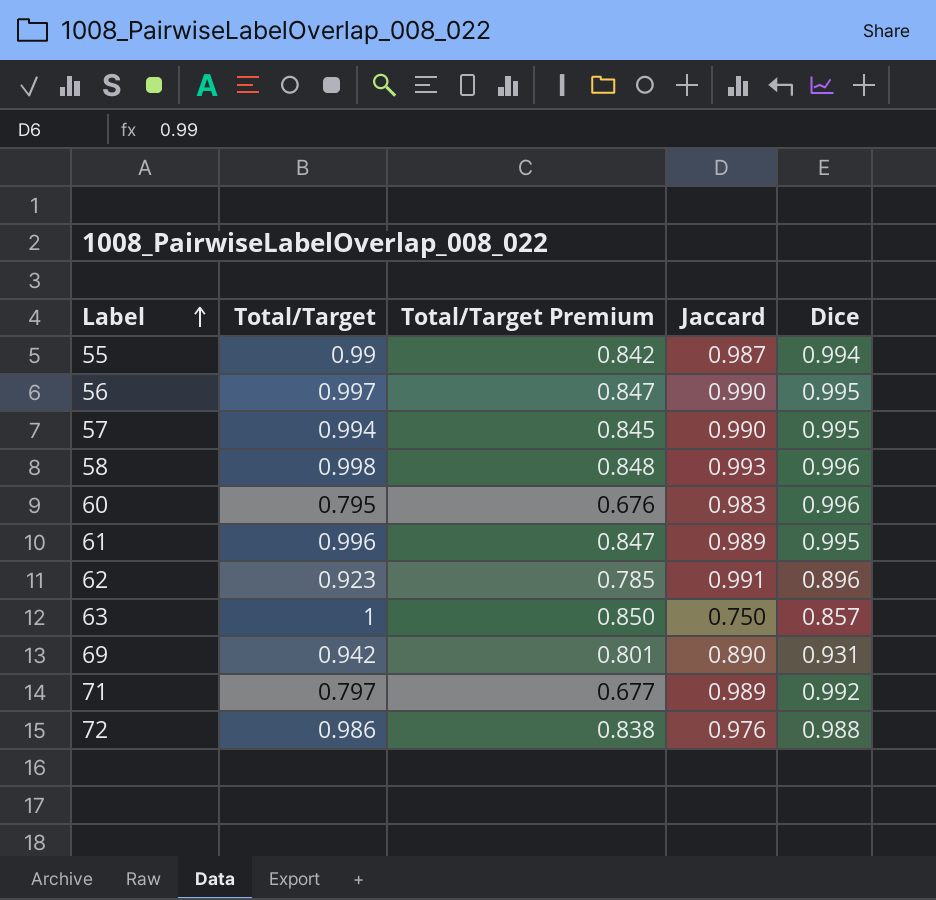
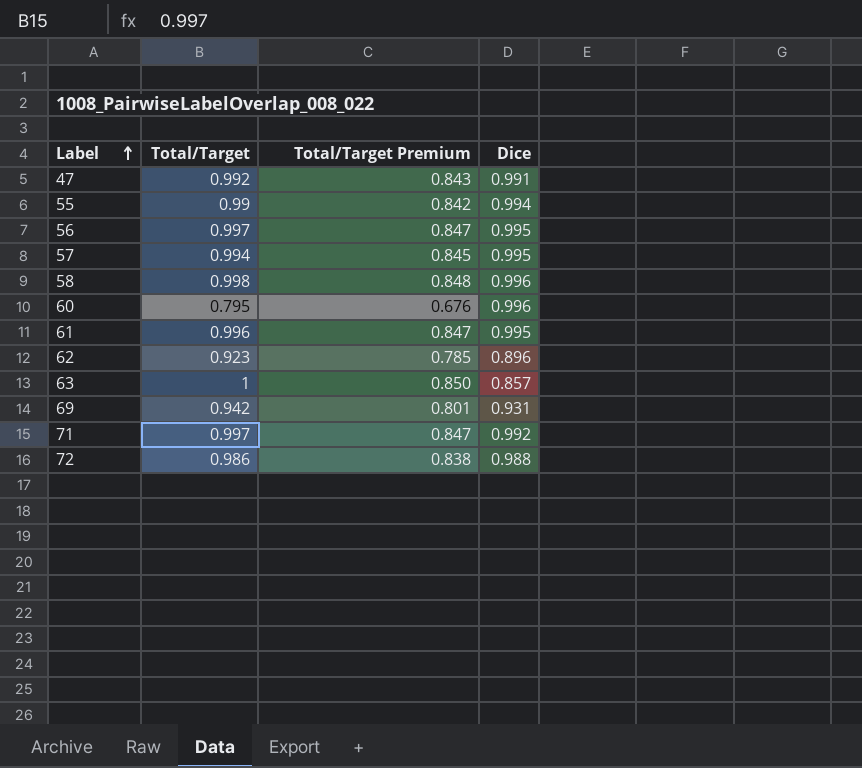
column Jaccard | position: 4 -> none
row 47: none -> 0.992 | 0.843 | 0.991
71 | Total/Target: 0.797 -> 0.997
71 | Total/Target Premium: 0.677 -> 0.847

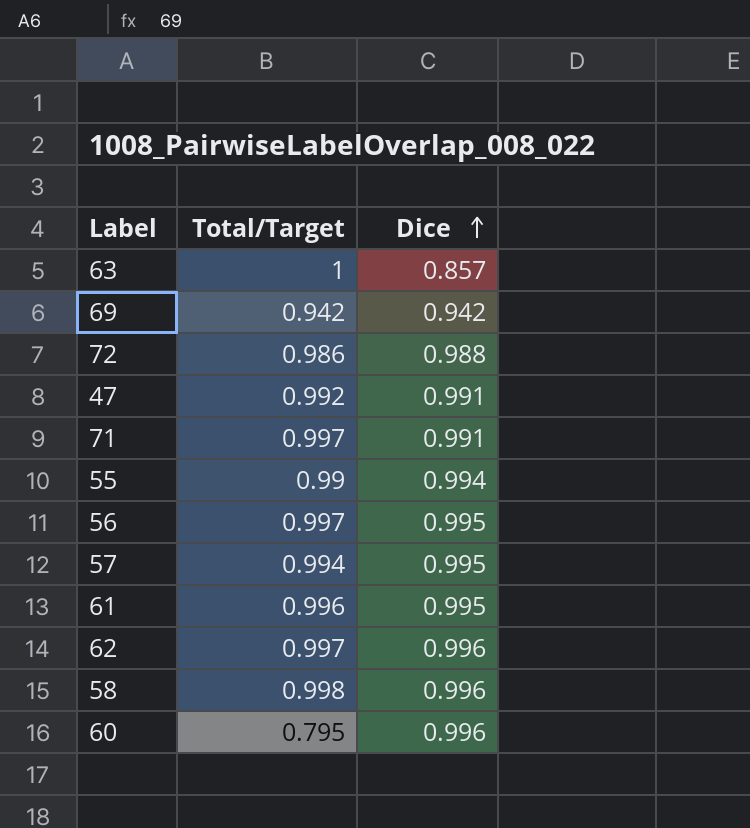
row order: Label ascending -> Dice ascending
column Total/Target Premium | formula: [Total/Target] * 0.85 -> none
69 | Dice: 0.931 -> 0.942
71 | Dice: 0.992 -> 0.991
62 | Total/Target: 0.923 -> 0.997
62 | Dice: 0.896 -> 0.996

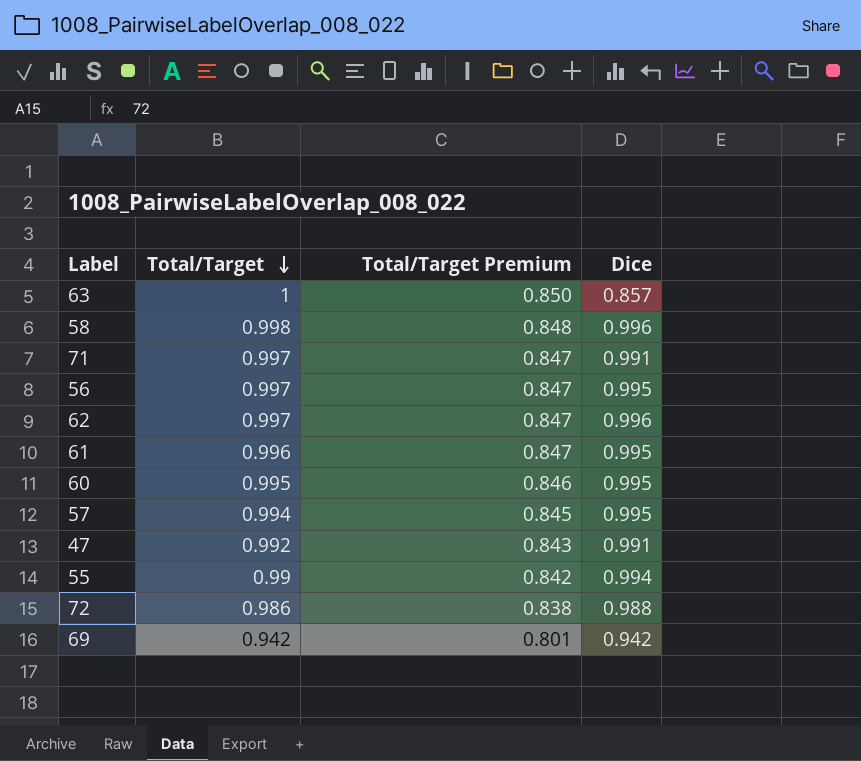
row order: Dice ascending -> Total/Target descending
column Total/Target Premium | formula: none -> [Total/Target] * 0.85
60 | Total/Target: 0.795 -> 0.995
60 | Dice: 0.996 -> 0.995

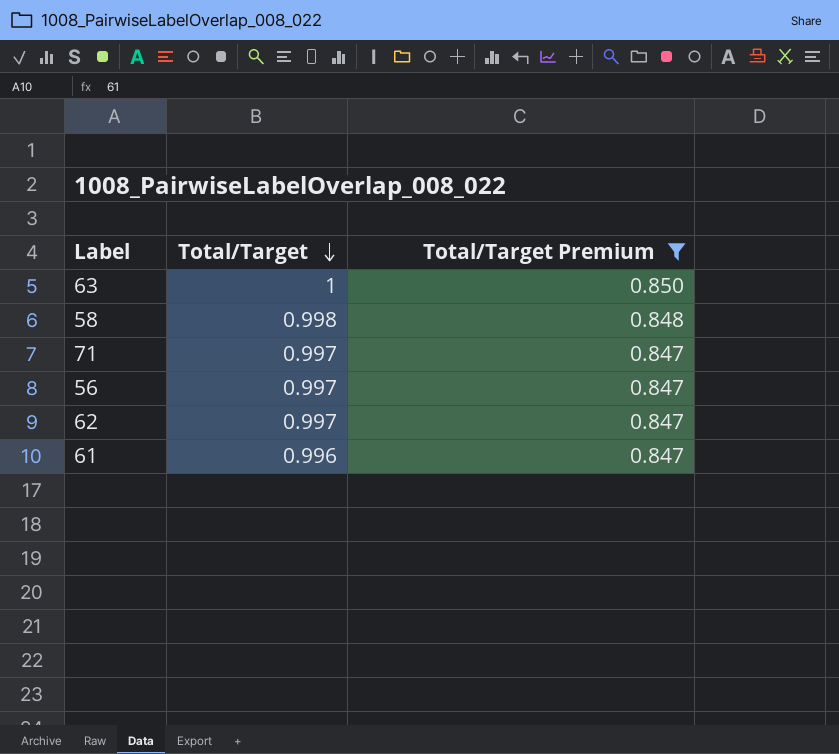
filter: none -> Total/Target Premium >= 0.847
column Dice | position: 4 -> none

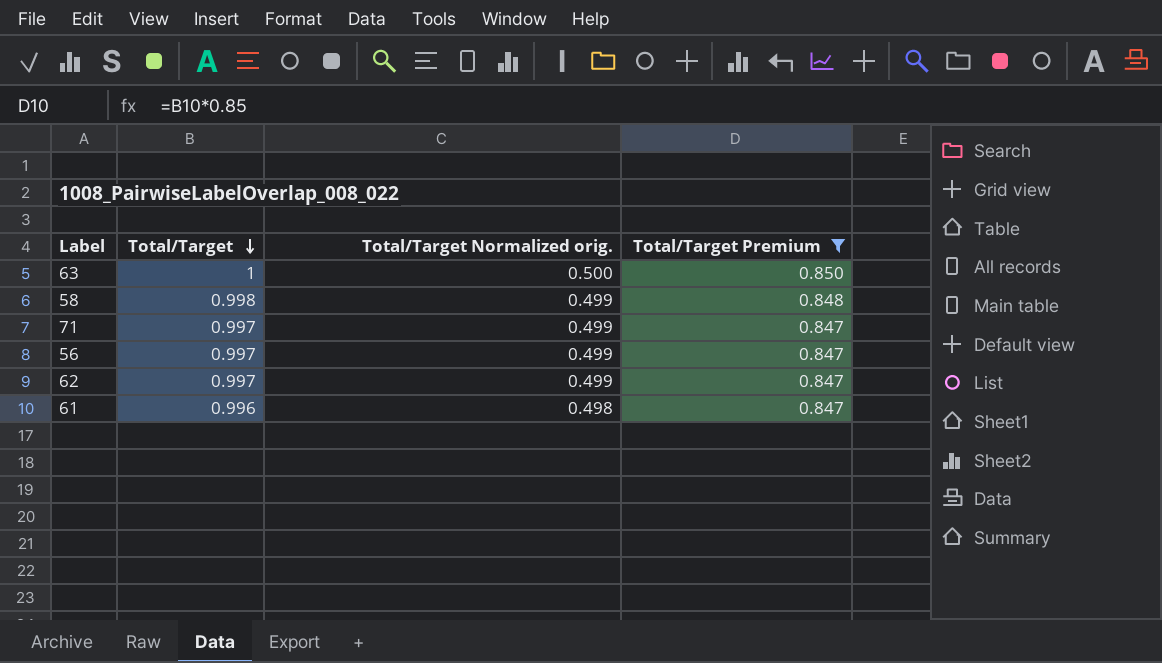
column Total/Target Normalized orig. | formula: none -> [Total/Target] * 0.5

